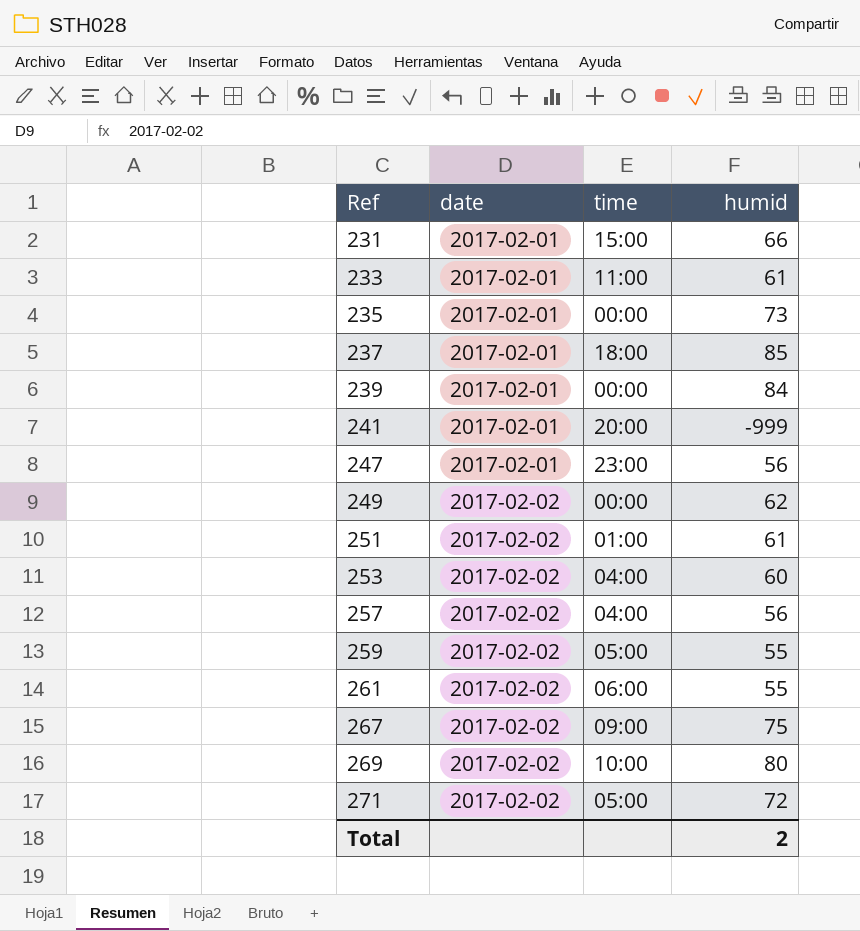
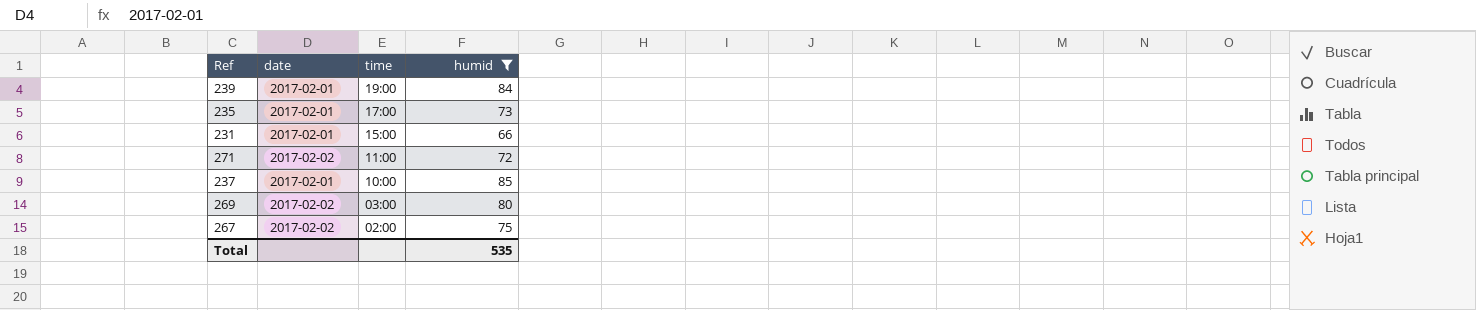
filter: none -> humid >= 66
row order: Ref ascending -> time descending
239 | time: 00:00 -> 19:00
235 | time: 00:00 -> 17:00
271 | time: 05:00 -> 11:00
237 | time: 18:00 -> 10:00
269 | time: 10:00 -> 03:00
267 | time: 09:00 -> 02:00
Total | humid: 2 -> 535

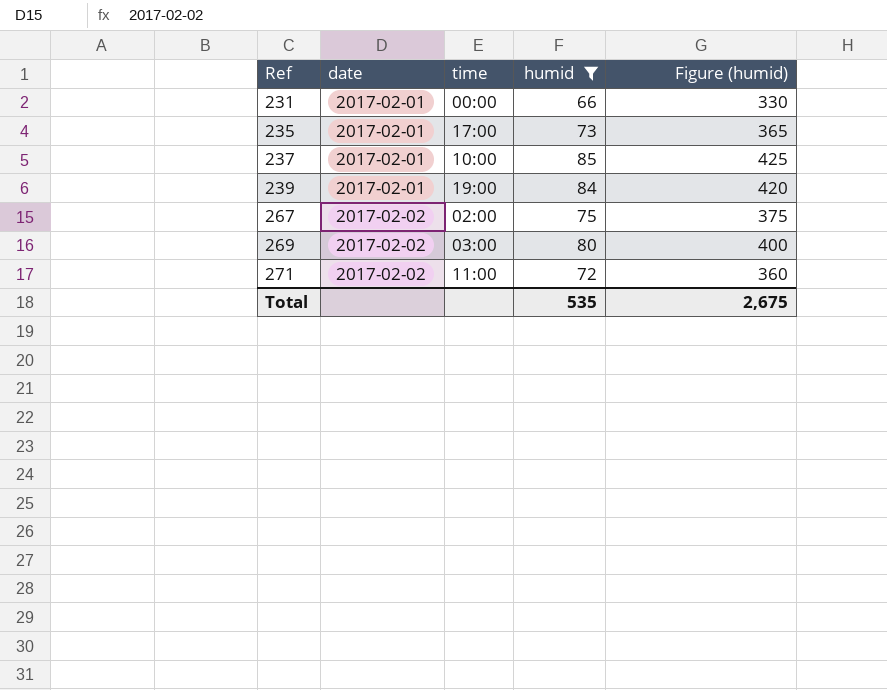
row order: time descending -> Ref ascending
column Figure (humid) | formula: none -> [humid] * 5
231 | time: 15:00 -> 00:00

